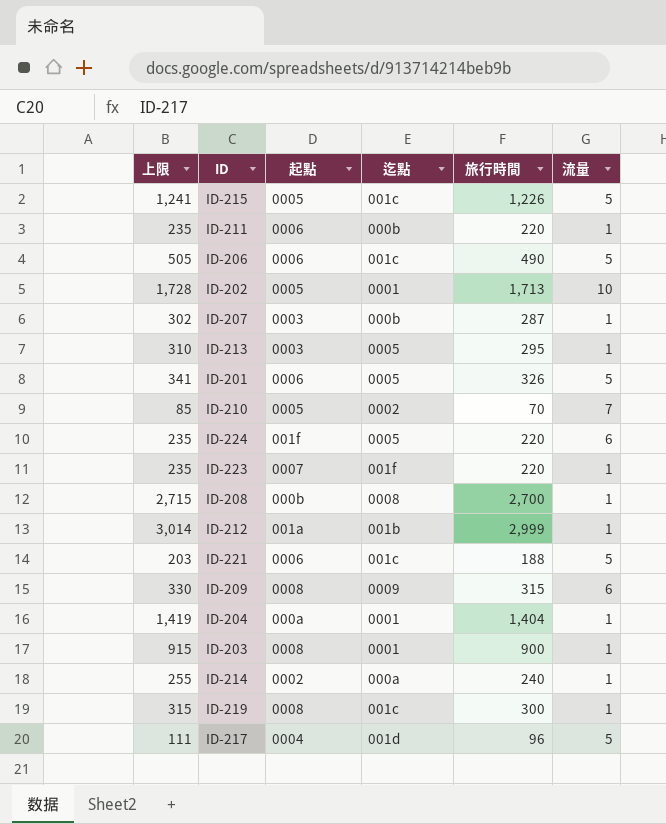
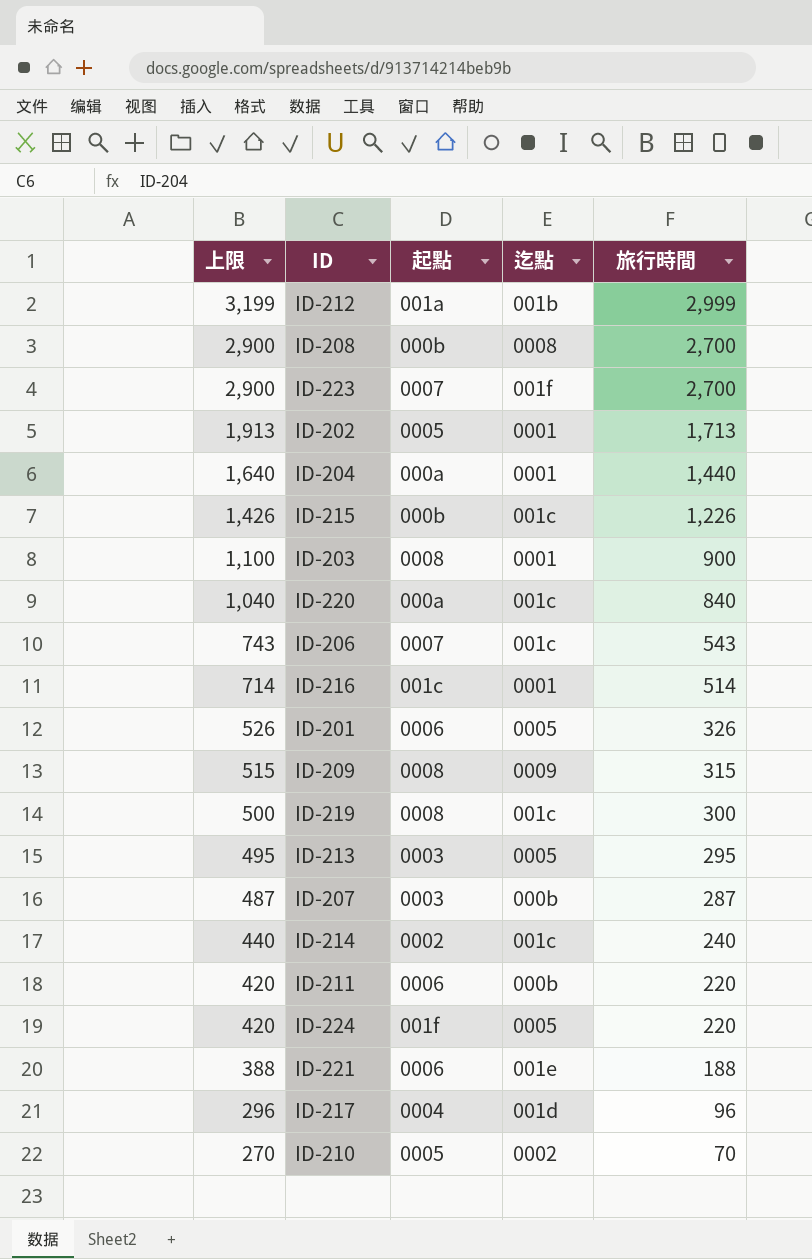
row order: none -> 上限 descending
column 流量 | position: 6 -> none
column 上限 | formula: [旅行時間] + 15 -> [旅行時間] + 200
ID-223 | 旅行時間: 220 -> 2,700
ID-204 | 旅行時間: 1,404 -> 1,440
ID-215 | 起點: 0005 -> 000b
row ID-220: none -> 1,040 | 000a | 001c | 840
ID-206 | 起點: 0006 -> 0007
ID-206 | 旅行時間: 490 -> 543
row ID-216: none -> 714 | 001c | 0001 | 514
ID-214 | 迄點: 000a -> 001c
ID-221 | 迄點: 001c -> 001e

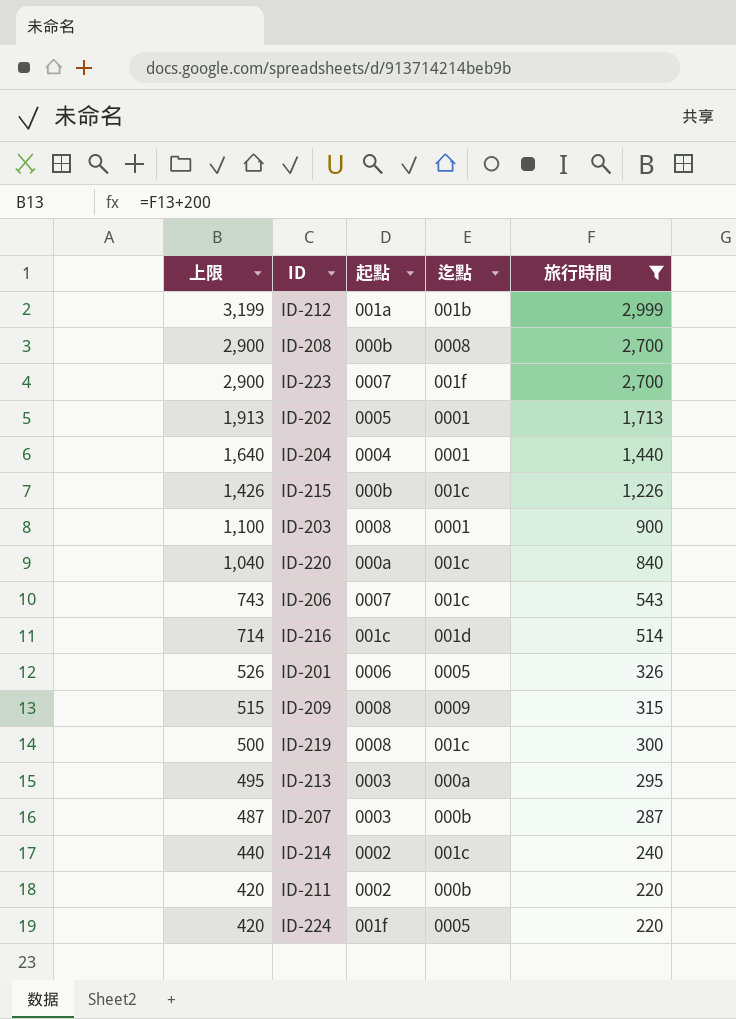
filter: none -> 旅行時間 >= 220
ID-204 | 起點: 000a -> 0004
ID-216 | 迄點: 0001 -> 001d
ID-213 | 迄點: 0005 -> 000a
ID-211 | 起點: 0006 -> 0002

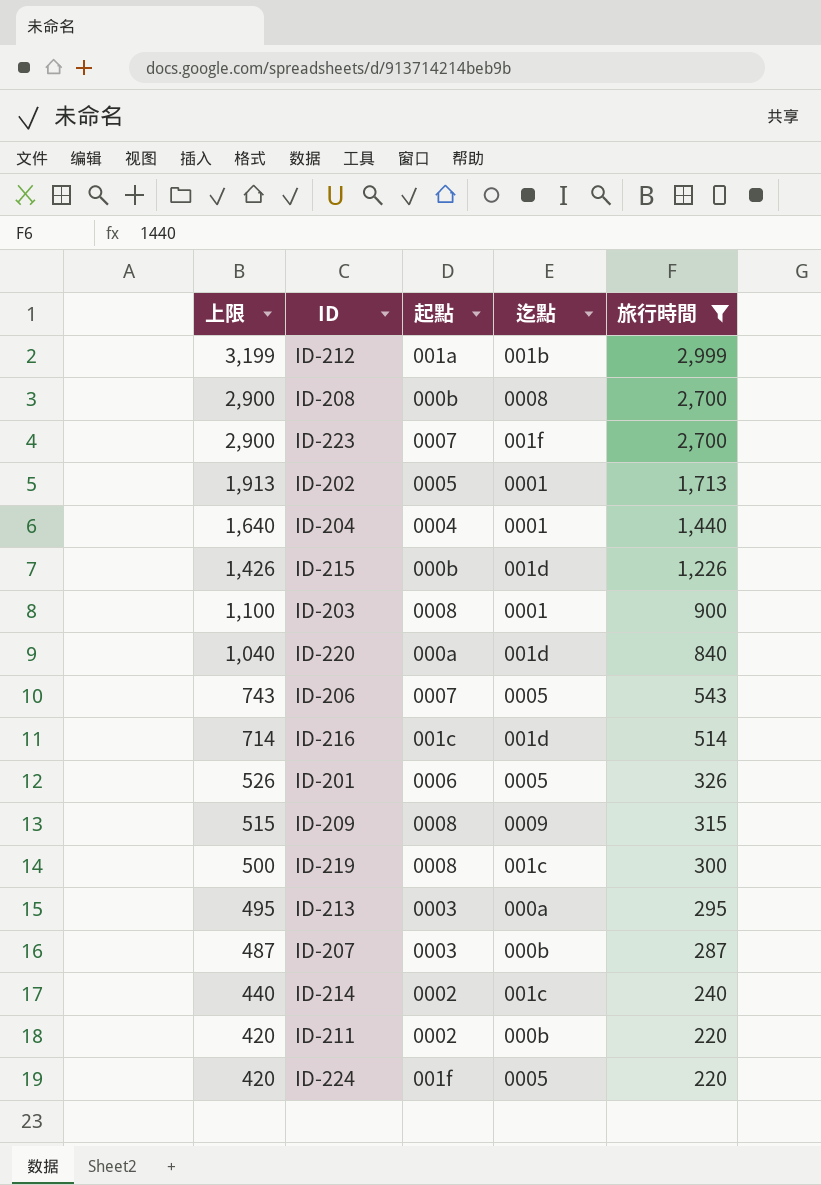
ID-215 | 迄點: 001c -> 001d
ID-220 | 迄點: 001c -> 001d
ID-206 | 迄點: 001c -> 0005

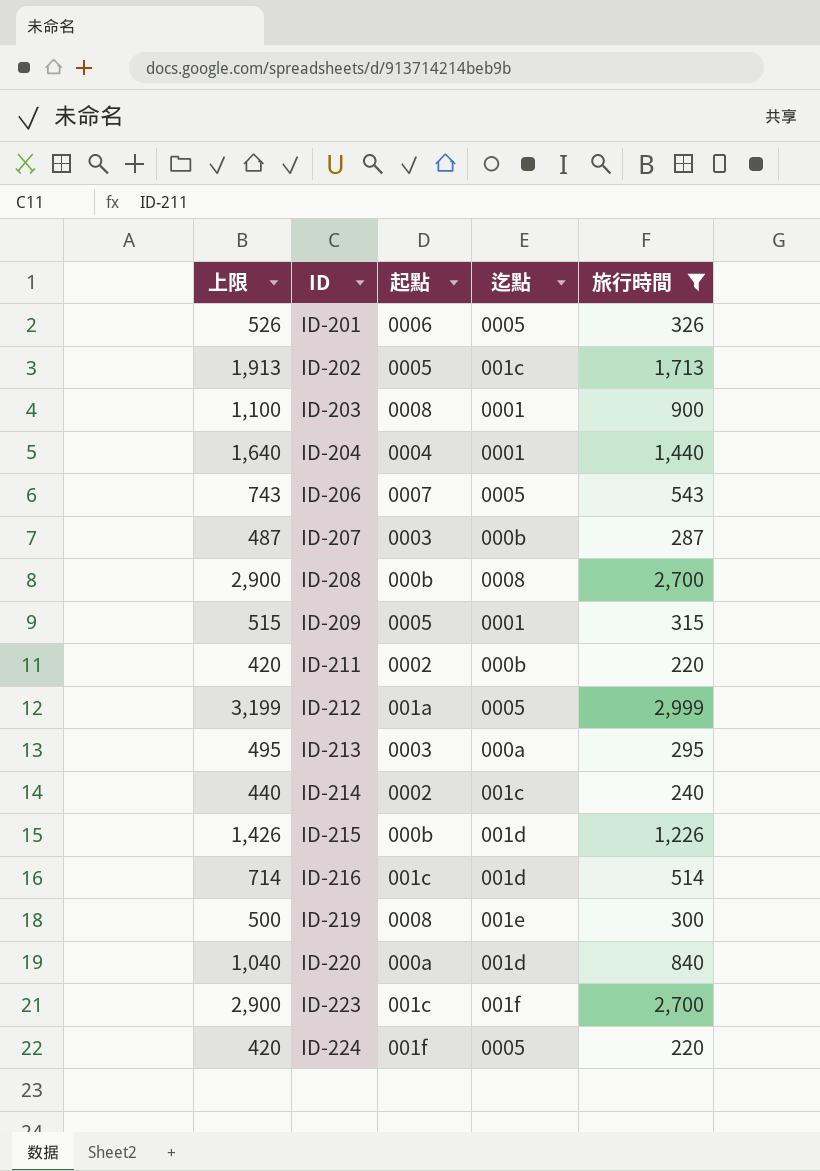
row order: 上限 descending -> ID ascending
ID-202 | 迄點: 0001 -> 001c
ID-209 | 起點: 0008 -> 0005
ID-209 | 迄點: 0009 -> 0001
ID-212 | 迄點: 001b -> 0005
ID-219 | 迄點: 001c -> 001e
ID-223 | 起點: 0007 -> 001c

